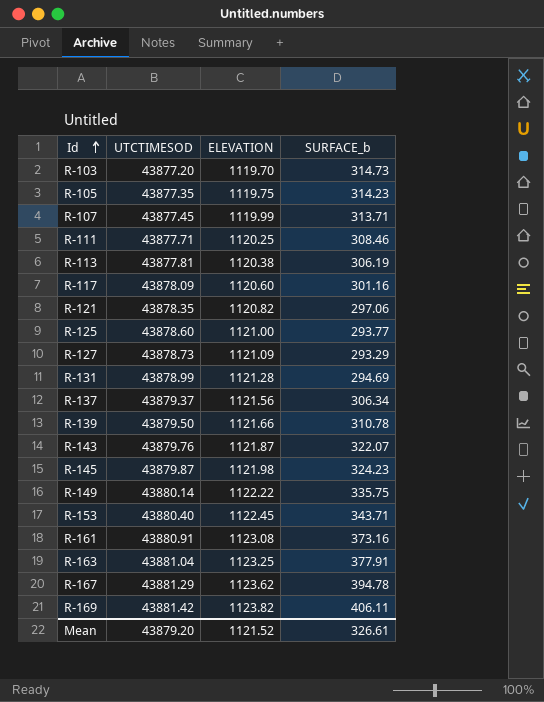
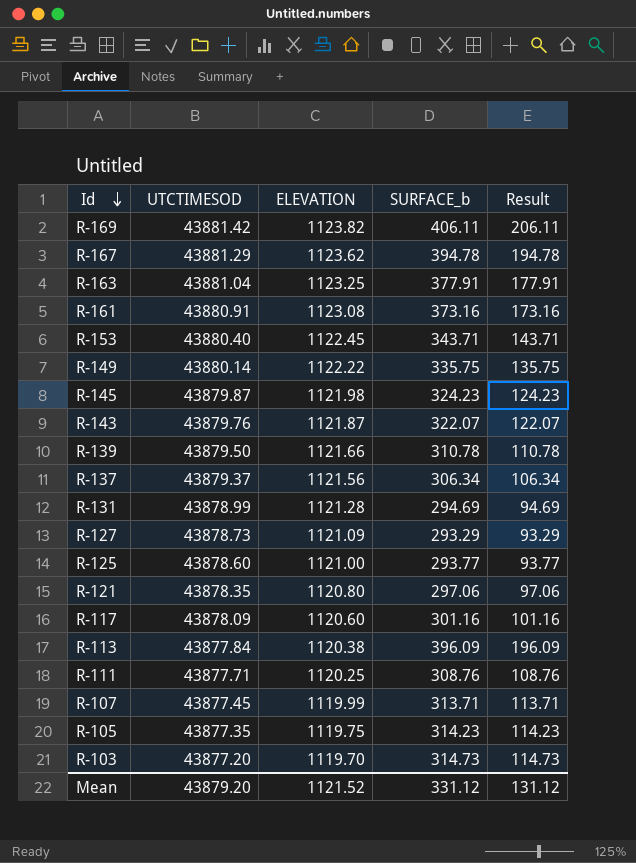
row order: Id ascending -> Id descending
column Result | formula: none -> [SURFACE_b] - 200
R-121 | ELEVATION: 1120.82 -> 1120.80
R-113 | UTCTIMESOD: 43877.81 -> 43877.84
R-113 | SURFACE_b: 306.19 -> 396.09
R-111 | SURFACE_b: 308.46 -> 308.76
Mean | SURFACE_b: 326.61 -> 331.12

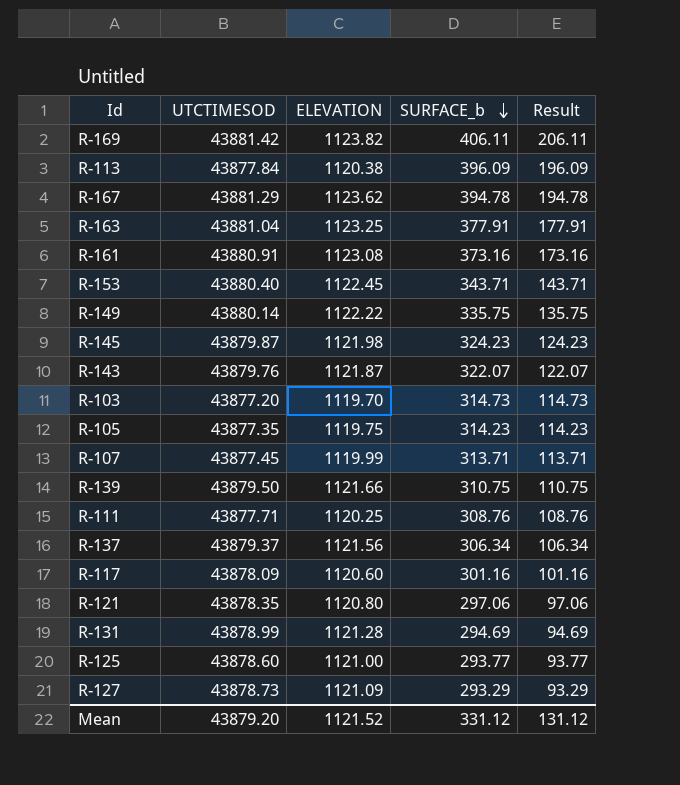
row order: Id descending -> SURFACE_b descending
R-139 | SURFACE_b: 310.78 -> 310.75
R-139 | Result: 110.78 -> 110.75

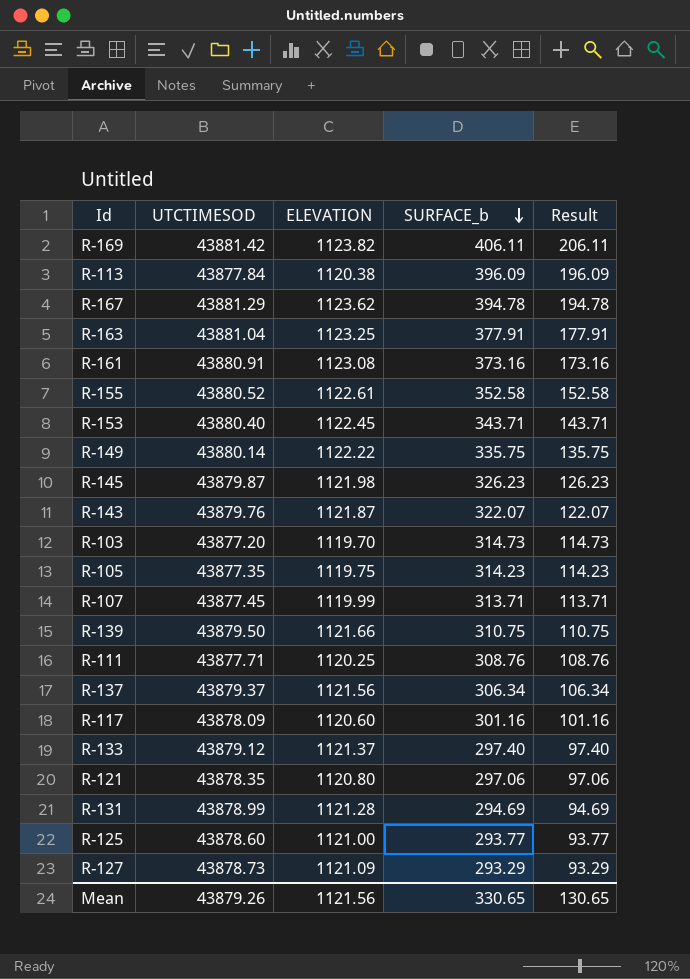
row R-155: none -> 43880.52 | 1122.61 | 352.58 | 152.58
R-145 | SURFACE_b: 324.23 -> 326.23
R-145 | Result: 124.23 -> 126.23
row R-133: none -> 43879.12 | 1121.37 | 297.40 | 97.40
Mean | UTCTIMESOD: 43879.20 -> 43879.26
Mean | ELEVATION: 1121.52 -> 1121.56
Mean | SURFACE_b: 331.12 -> 330.65
Mean | Result: 131.12 -> 130.65

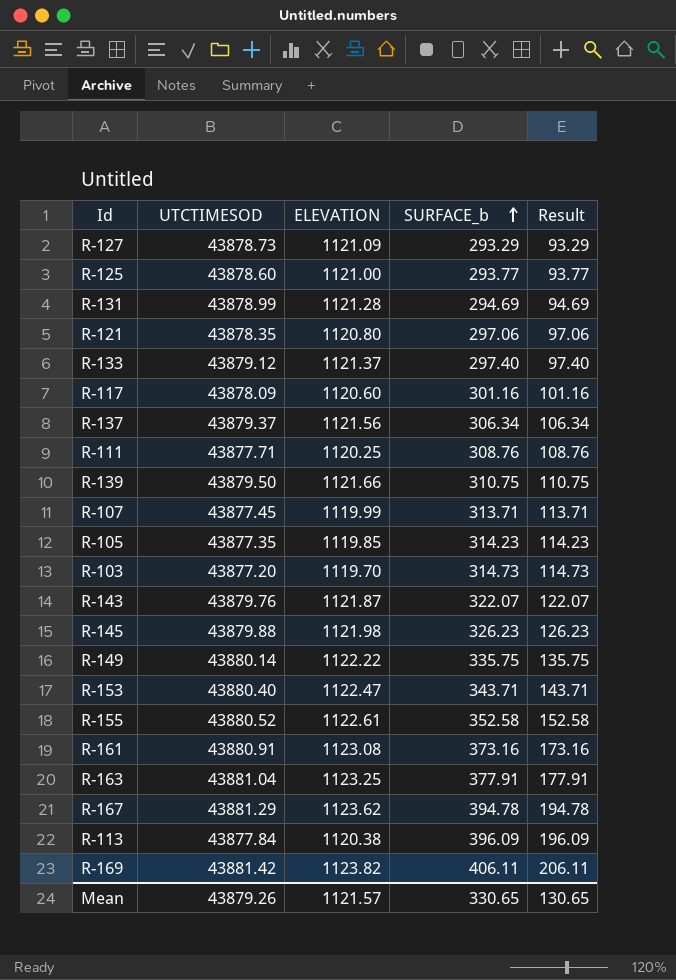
row order: SURFACE_b descending -> SURFACE_b ascending
R-105 | ELEVATION: 1119.75 -> 1119.85
R-145 | UTCTIMESOD: 43879.87 -> 43879.88
R-153 | ELEVATION: 1122.45 -> 1122.47
Mean | ELEVATION: 1121.56 -> 1121.57

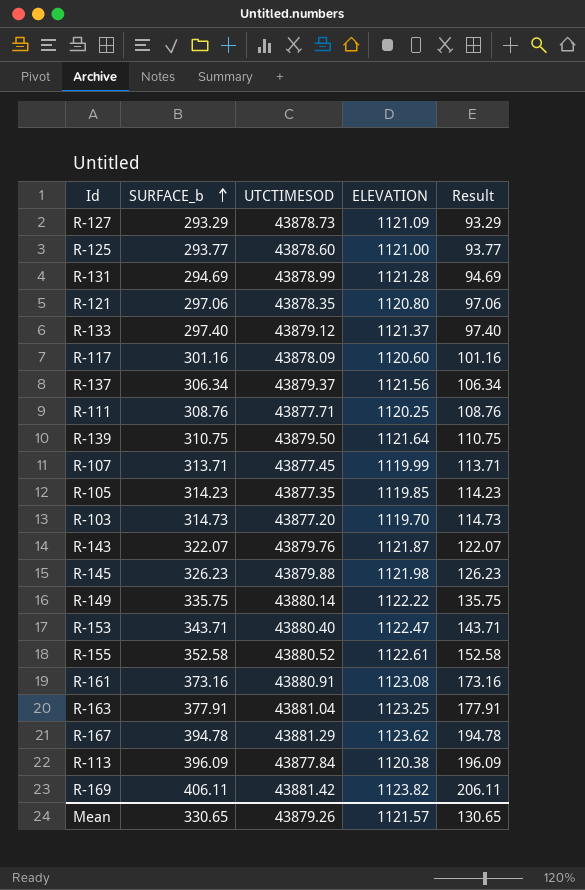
column SURFACE_b | position: 4 -> 2
R-139 | ELEVATION: 1121.66 -> 1121.64

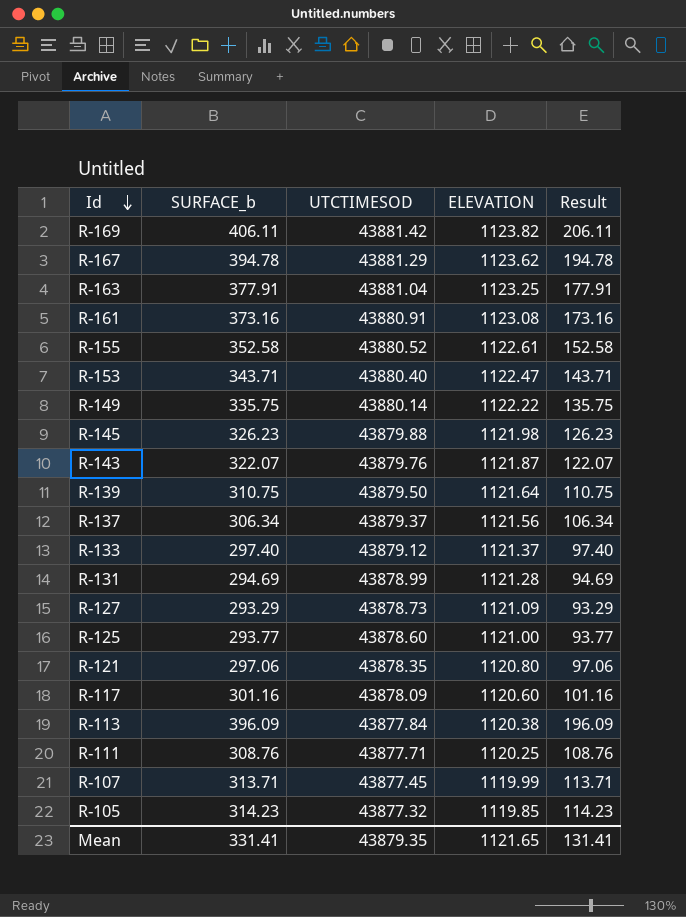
row order: SURFACE_b ascending -> Id descending
row R-103: 314.73 | 43877.20 | 1119.70 | 114.73 -> none
R-105 | UTCTIMESOD: 43877.35 -> 43877.32
Mean | SURFACE_b: 330.65 -> 331.41
Mean | UTCTIMESOD: 43879.26 -> 43879.35
Mean | ELEVATION: 1121.57 -> 1121.65
Mean | Result: 130.65 -> 131.41

